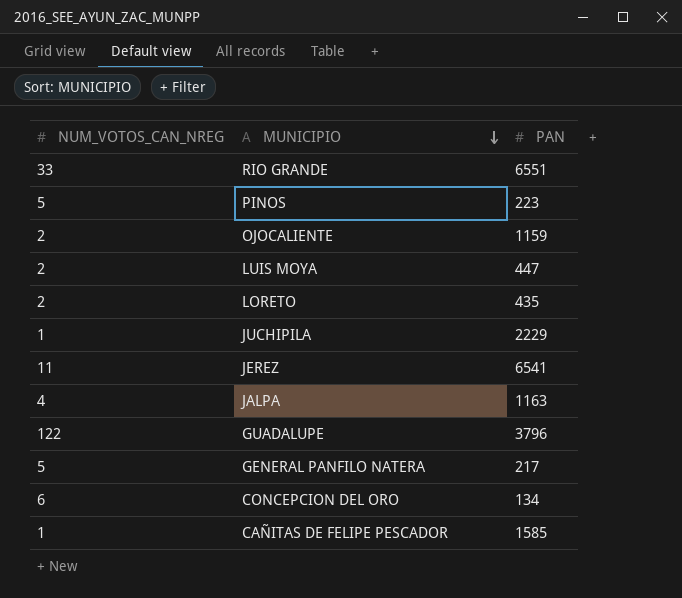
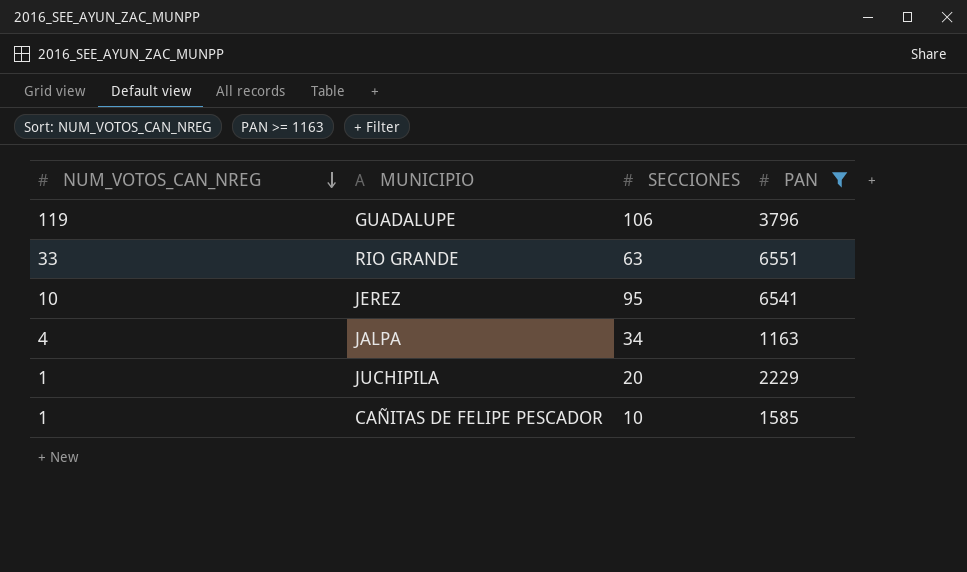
filter: none -> PAN >= 1163
row order: MUNICIPIO descending -> NUM_VOTOS_CAN_NREG descending
column SECCIONES | position: none -> 3
GUADALUPE | NUM_VOTOS_CAN_NREG: 122 -> 119
JEREZ | NUM_VOTOS_CAN_NREG: 11 -> 10

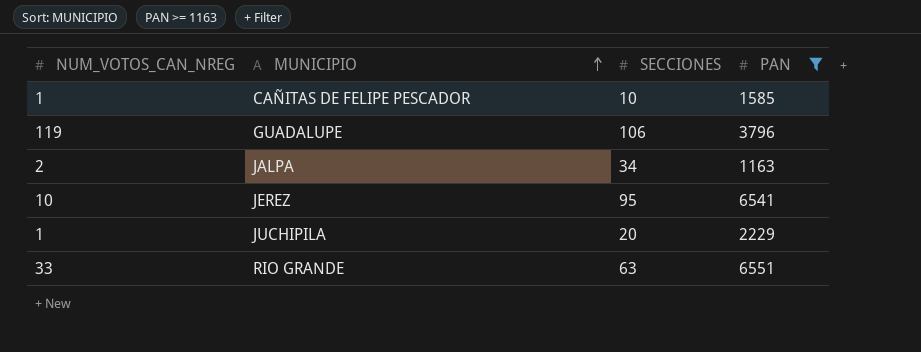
row order: NUM_VOTOS_CAN_NREG descending -> MUNICIPIO ascending
JALPA | NUM_VOTOS_CAN_NREG: 4 -> 2

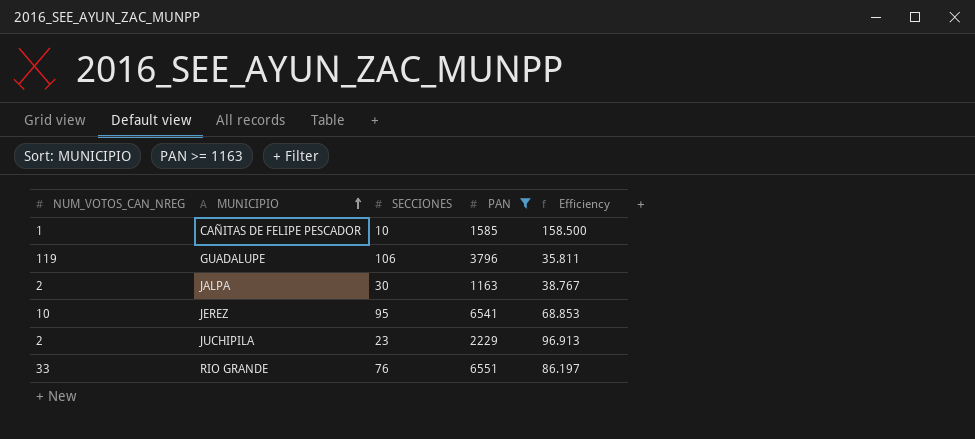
column Efficiency | formula: none -> [PAN] / [SECCIONES]
JALPA | SECCIONES: 34 -> 30
JUCHIPILA | NUM_VOTOS_CAN_NREG: 1 -> 2
JUCHIPILA | SECCIONES: 20 -> 23
RIO GRANDE | SECCIONES: 63 -> 76

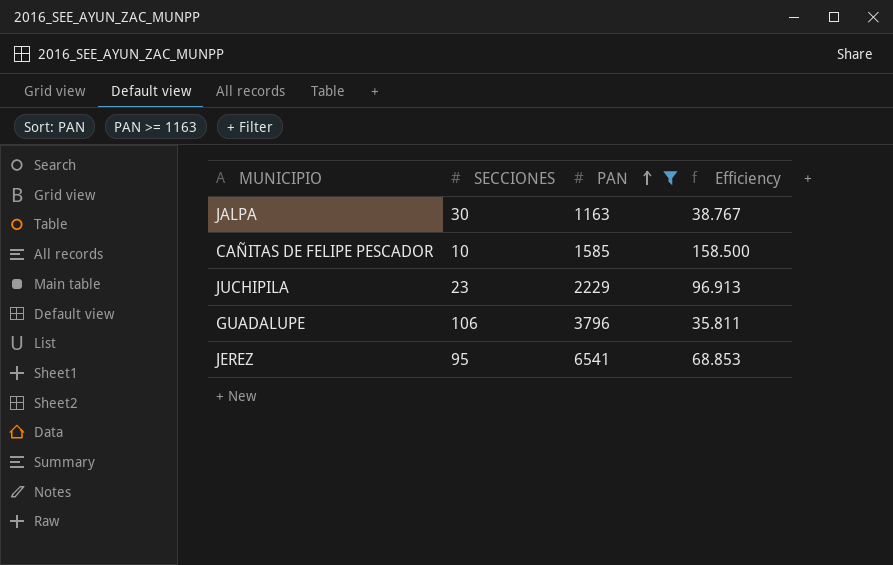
row order: MUNICIPIO ascending -> PAN ascending
column NUM_VOTOS_CAN_NREG | position: 1 -> none
row RIO GRANDE: 33 | 76 | 6551 | 86.197 -> none

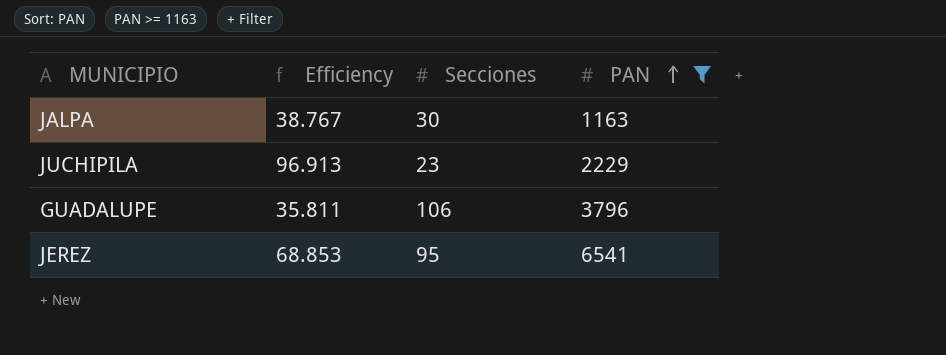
column Efficiency | position: 4 -> 2
column name: SECCIONES -> Secciones
row CAÑITAS DE FELIPE PESCADOR: 10 | 1585 | 158.500 -> none

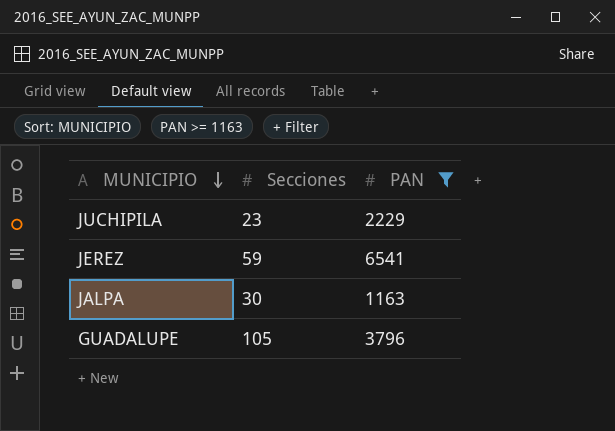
row order: PAN ascending -> MUNICIPIO descending
column Efficiency | formula: [PAN] / [Secciones] -> none
JEREZ | Secciones: 95 -> 59
GUADALUPE | Secciones: 106 -> 105

